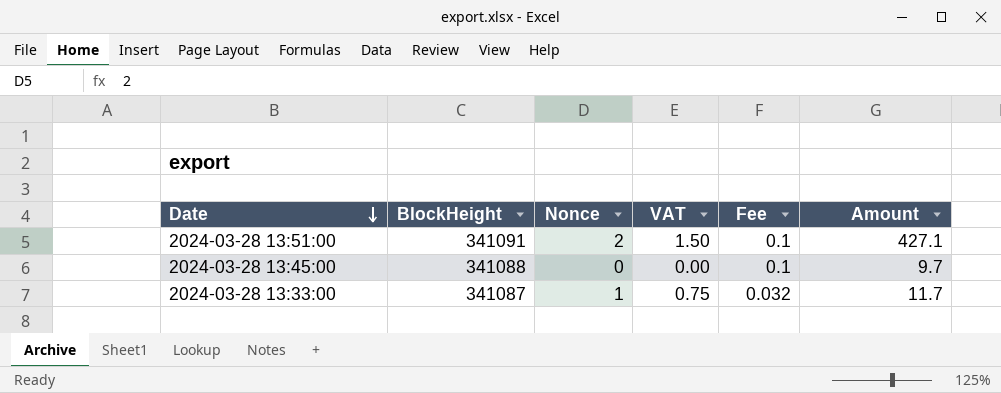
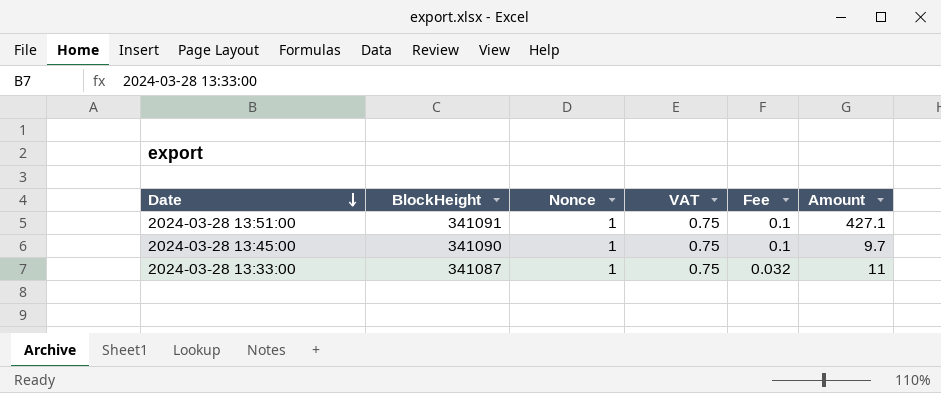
2024-03-28 13:51:00 | Nonce: 2 -> 1
2024-03-28 13:51:00 | VAT: 1.50 -> 0.75
2024-03-28 13:45:00 | BlockHeight: 341088 -> 341090
2024-03-28 13:45:00 | Nonce: 0 -> 1
2024-03-28 13:45:00 | VAT: 0.00 -> 0.75
2024-03-28 13:33:00 | Amount: 11.7 -> 11

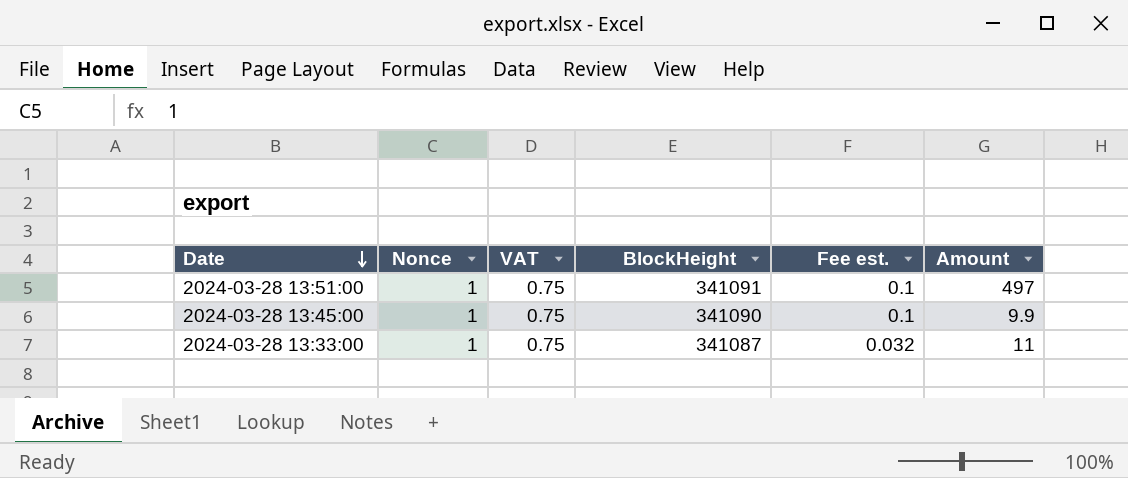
column BlockHeight | position: 2 -> 4
column name: Fee -> Fee est.
2024-03-28 13:51:00 | Amount: 427.1 -> 497
2024-03-28 13:45:00 | Amount: 9.7 -> 9.9

